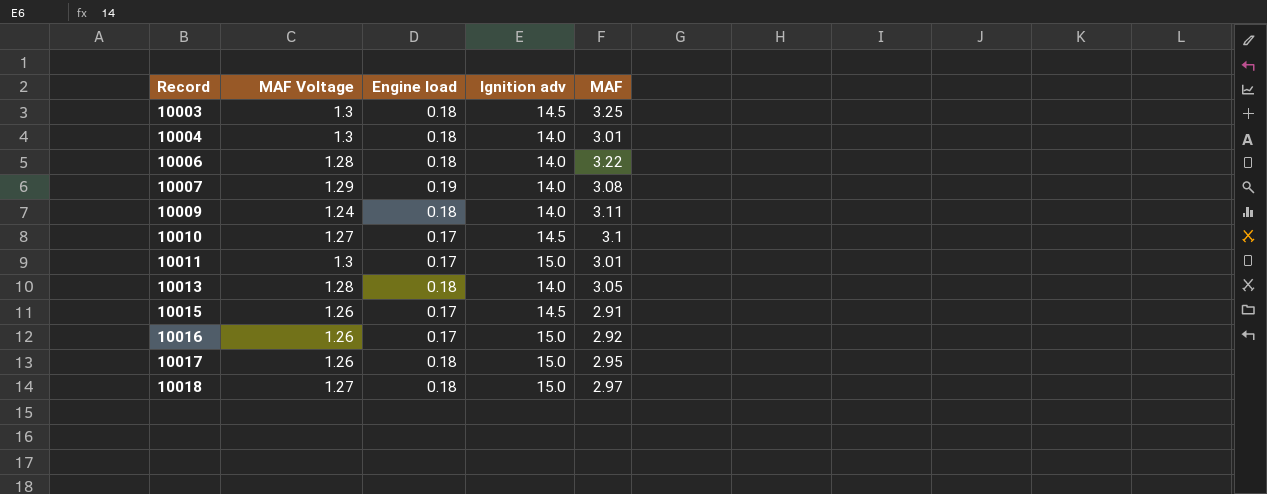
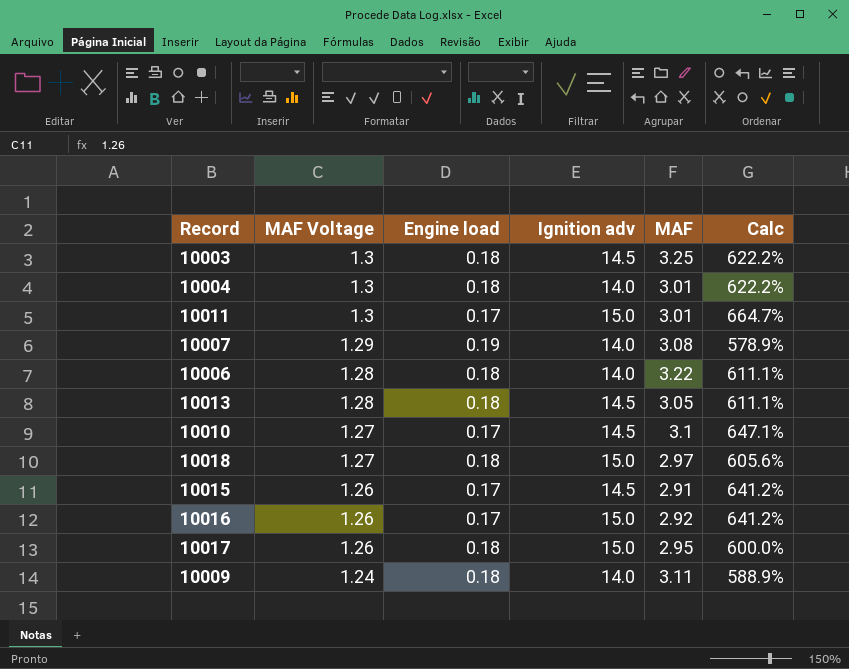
row order: Record ascending -> MAF Voltage descending
column Calc | formula: none -> ([MAF Voltage] - [Engine load]) / [Engine load]
10013 | Ignition adv: 14.0 -> 14.5

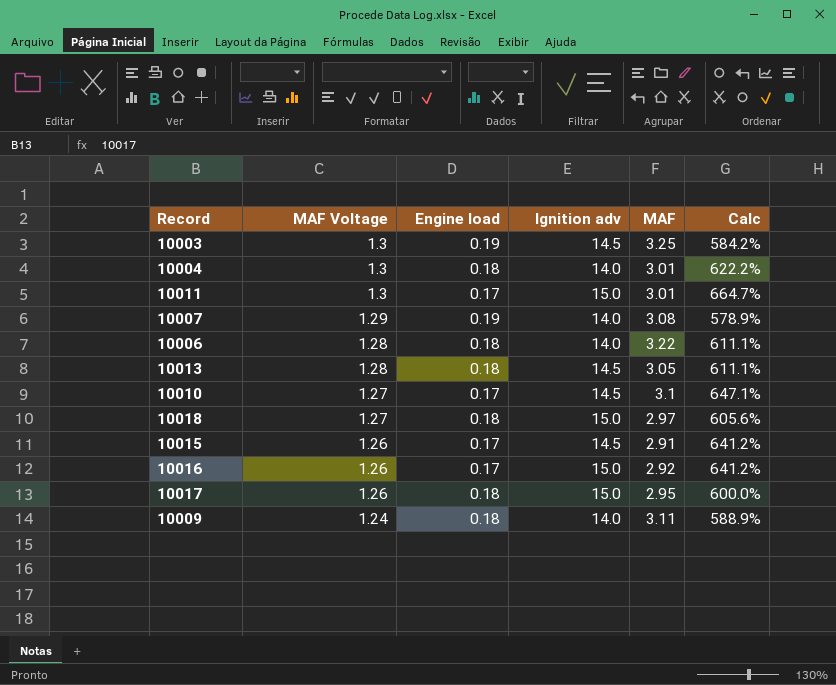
10003 | Engine load: 0.18 -> 0.19
10003 | Calc: 622.2% -> 584.2%

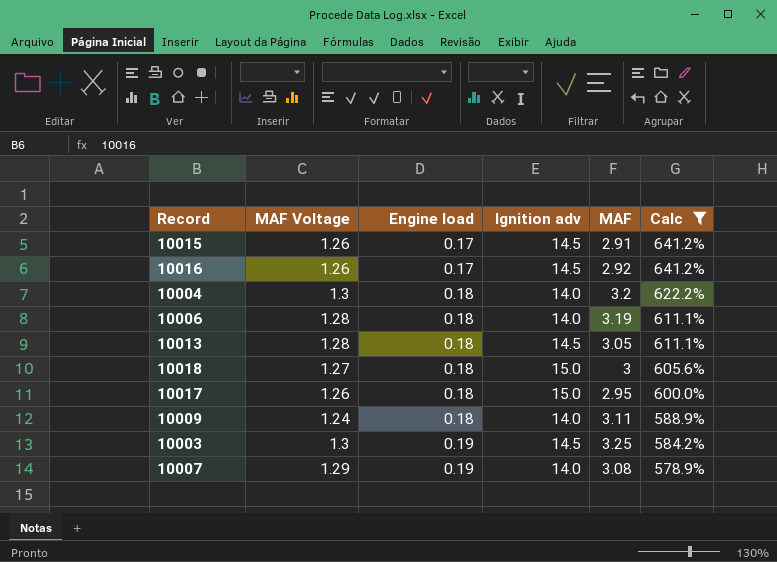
filter: none -> Calc <= 641.2%
row order: MAF Voltage descending -> Engine load ascending
10016 | Ignition adv: 15.0 -> 14.5
10004 | MAF: 3.01 -> 3.2
10006 | MAF: 3.22 -> 3.19
10018 | MAF: 2.97 -> 3

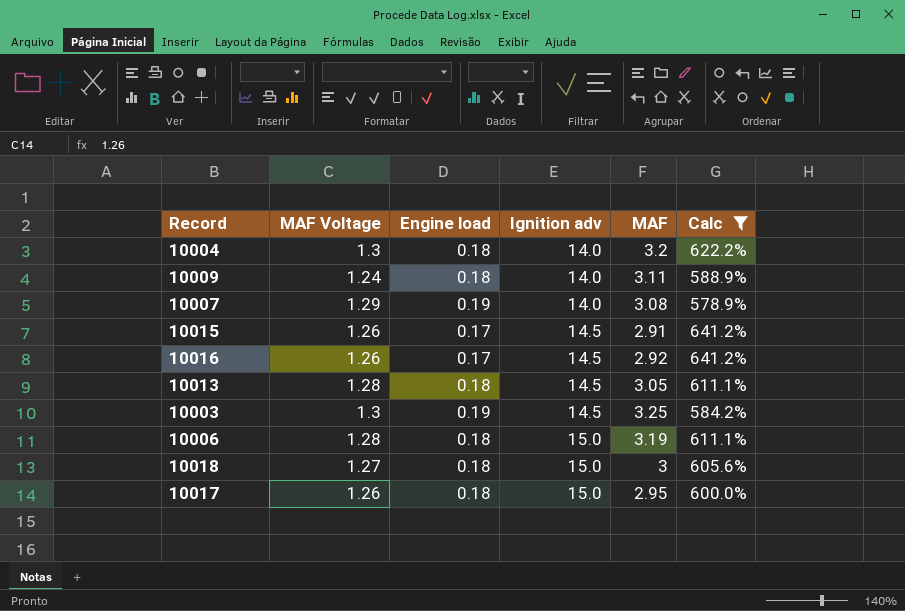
row order: Engine load ascending -> Ignition adv ascending
10006 | Ignition adv: 14.0 -> 15.0

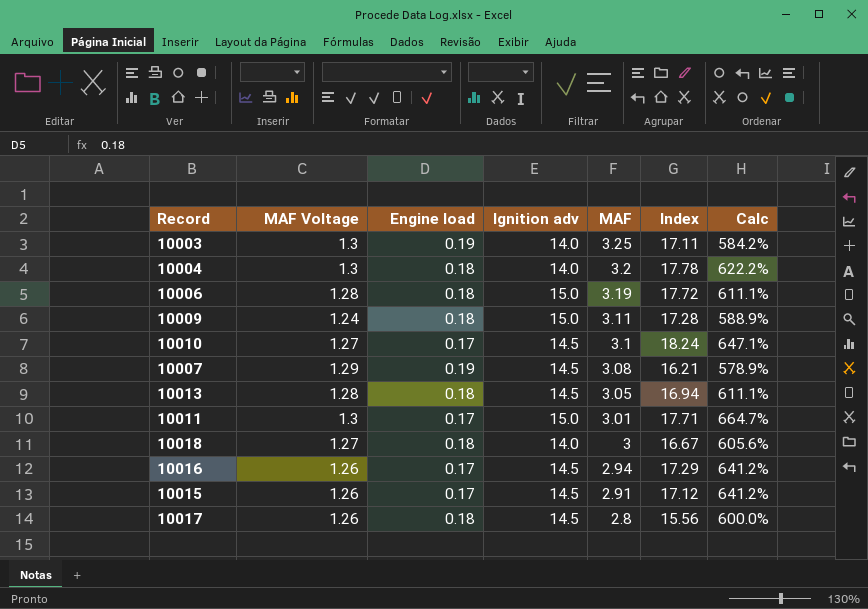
filter: Calc <= 641.2% -> none
row order: Ignition adv ascending -> MAF descending
column Index | formula: none -> [MAF] / [Engine load]
10003 | Ignition adv: 14.5 -> 14.0
10009 | Ignition adv: 14.0 -> 15.0
10007 | Ignition adv: 14.0 -> 14.5
10018 | Ignition adv: 15.0 -> 14.0
10016 | MAF: 2.92 -> 2.94
10017 | Ignition adv: 15.0 -> 14.5
10017 | MAF: 2.95 -> 2.8

